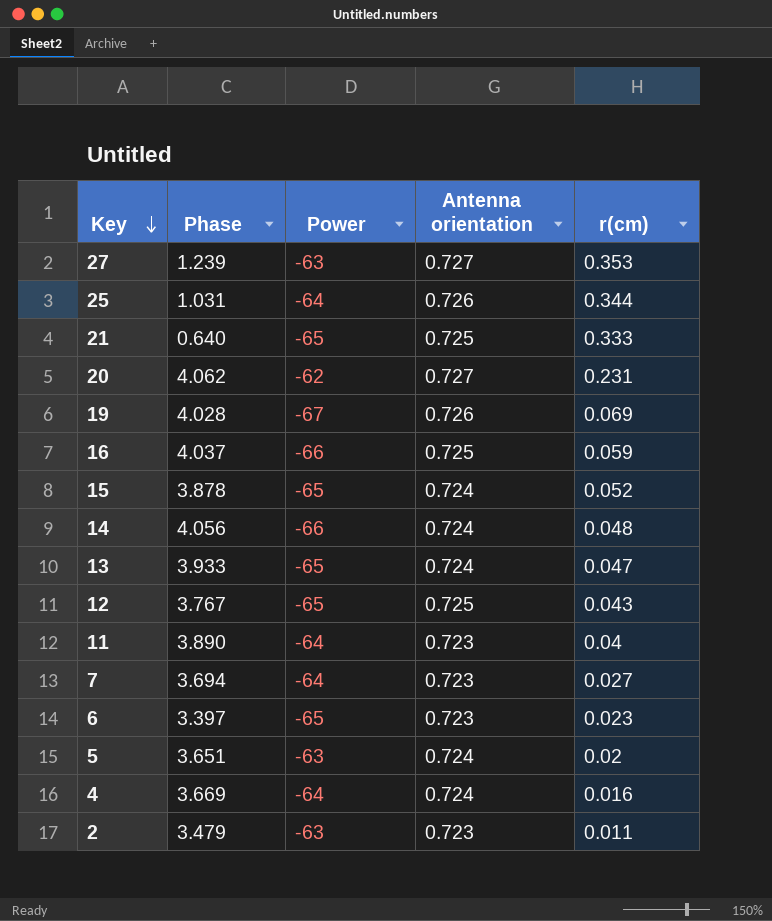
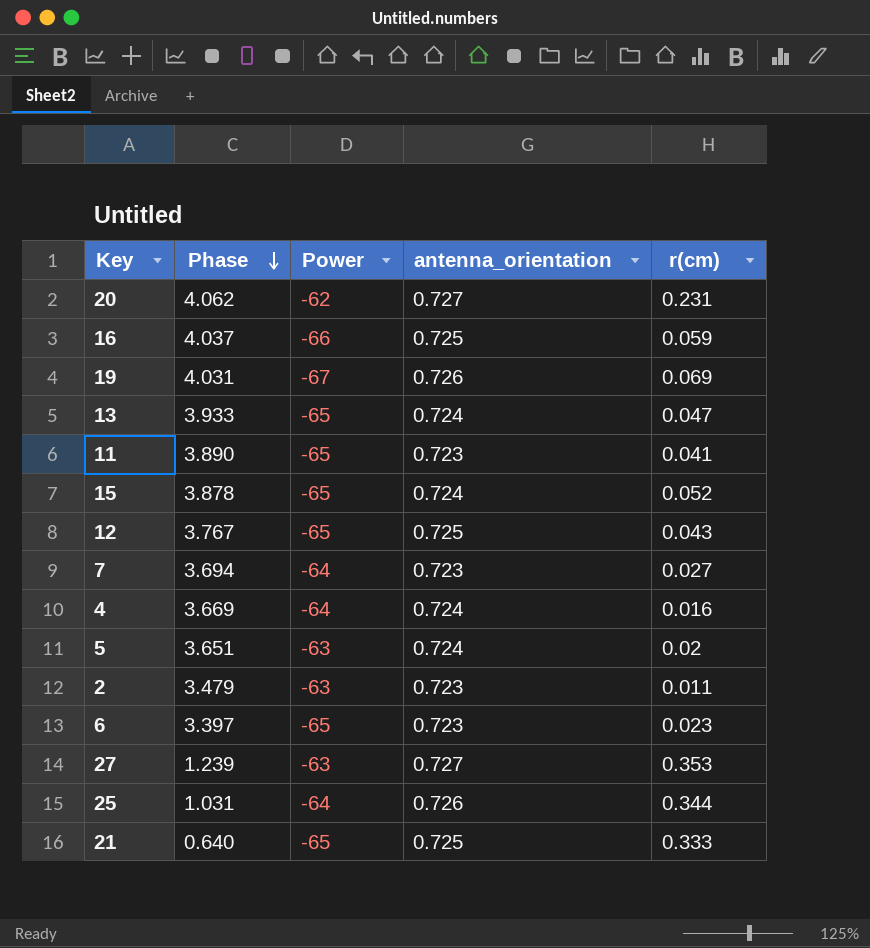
row order: Key descending -> Phase descending
column name: Antenna orientation -> antenna_orientation
row 14: 4.056 | -66 | 0.724 | 0.048 -> none
19 | Phase: 4.028 -> 4.031
11 | Power: -64 -> -65
11 | r(cm): 0.04 -> 0.041

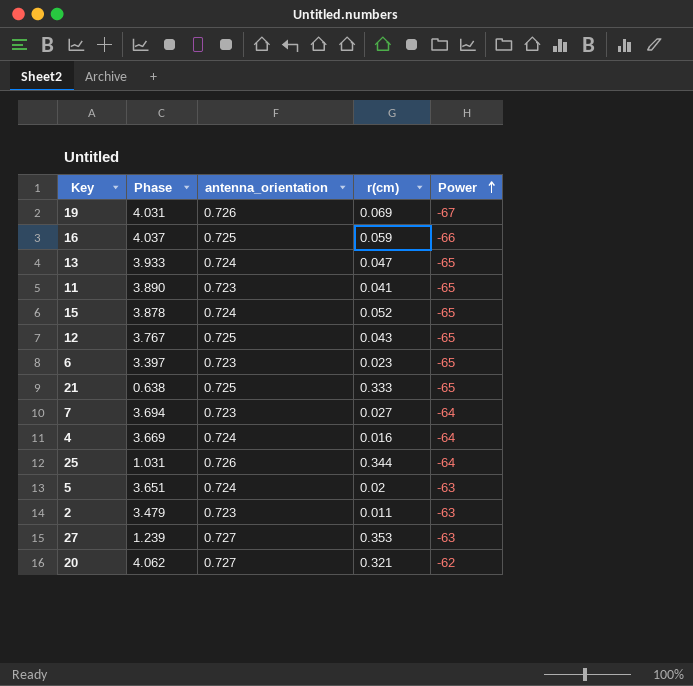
row order: Phase descending -> Power ascending
column Power | position: 3 -> 5
21 | Phase: 0.640 -> 0.638
20 | r(cm): 0.231 -> 0.321

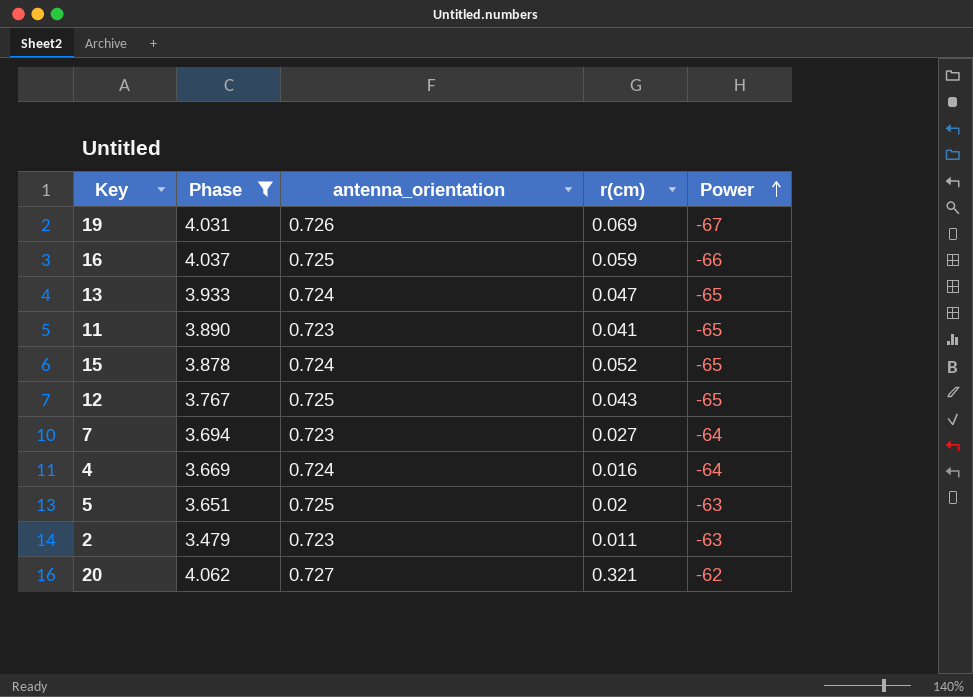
filter: none -> Phase >= 3.479
5 | antenna_orientation: 0.724 -> 0.725

